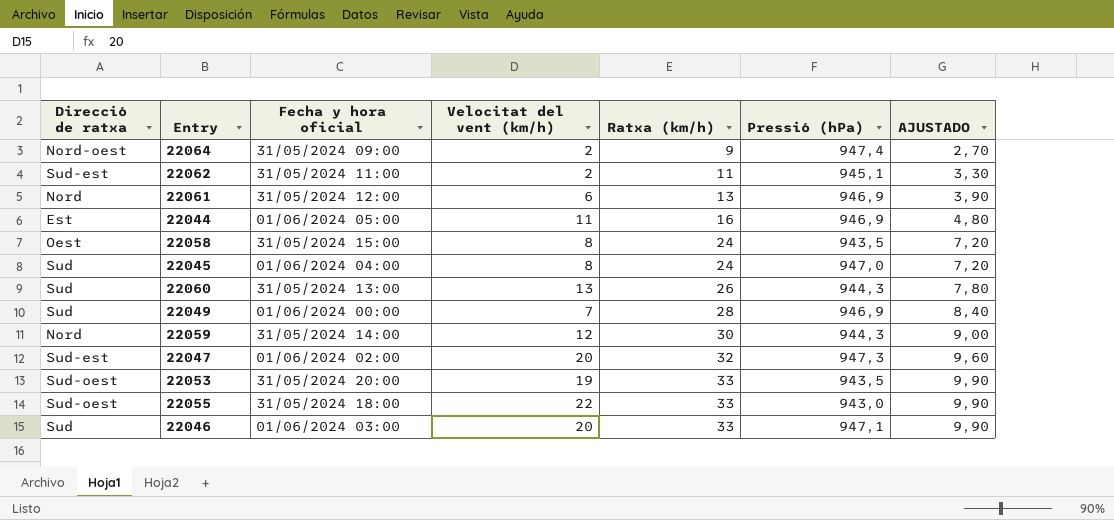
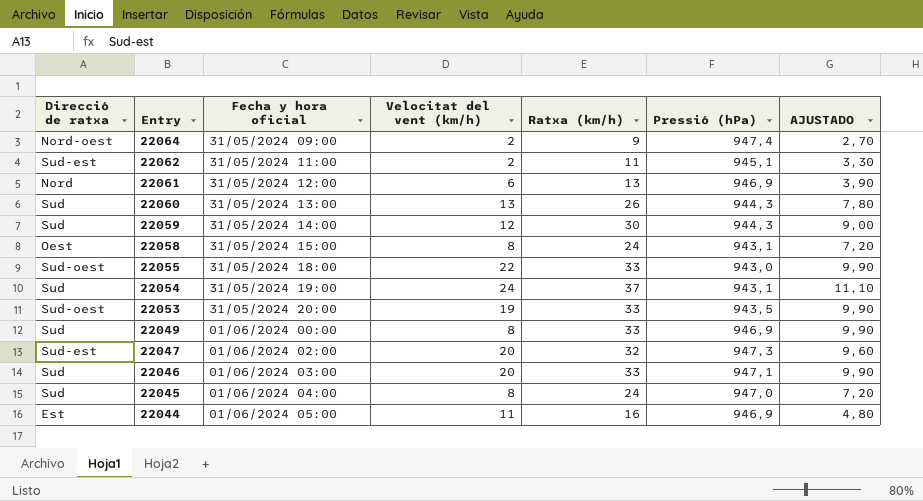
row order: Ratxa (km/h) ascending -> Entry descending
22059 | Direcció de ratxa: Nord -> Sud
22058 | Pressió (hPa): 943,5 -> 943,1
row 22054: none -> Sud | 31/05/2024 19:00 | 24 | 37 | 943,1 | 11,10
22049 | Velocitat del vent (km/h): 7 -> 8
22049 | Ratxa (km/h): 28 -> 33
22049 | AJUSTADO: 8,40 -> 9,90

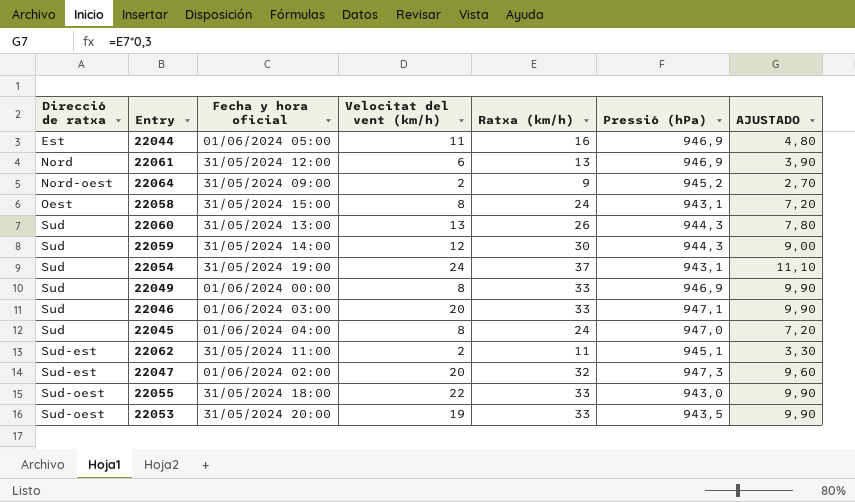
row order: Entry descending -> Direcció de ratxa ascending
22064 | Pressió (hPa): 947,4 -> 945,2

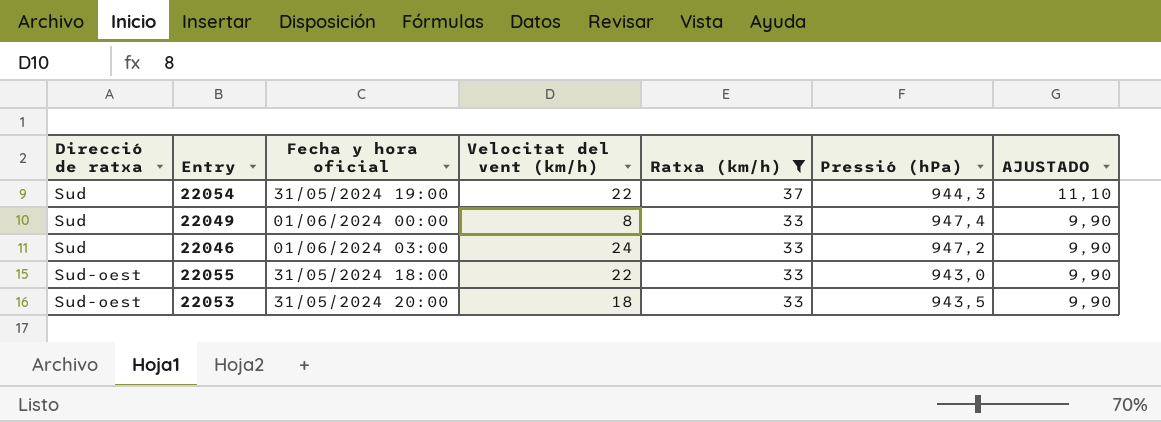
filter: none -> Ratxa (km/h) >= 33
22054 | Velocitat del vent (km/h): 24 -> 22
22054 | Pressió (hPa): 943,1 -> 944,3
22049 | Pressió (hPa): 946,9 -> 947,4
22046 | Velocitat del vent (km/h): 20 -> 24
22046 | Pressió (hPa): 947,1 -> 947,2
22053 | Velocitat del vent (km/h): 19 -> 18

